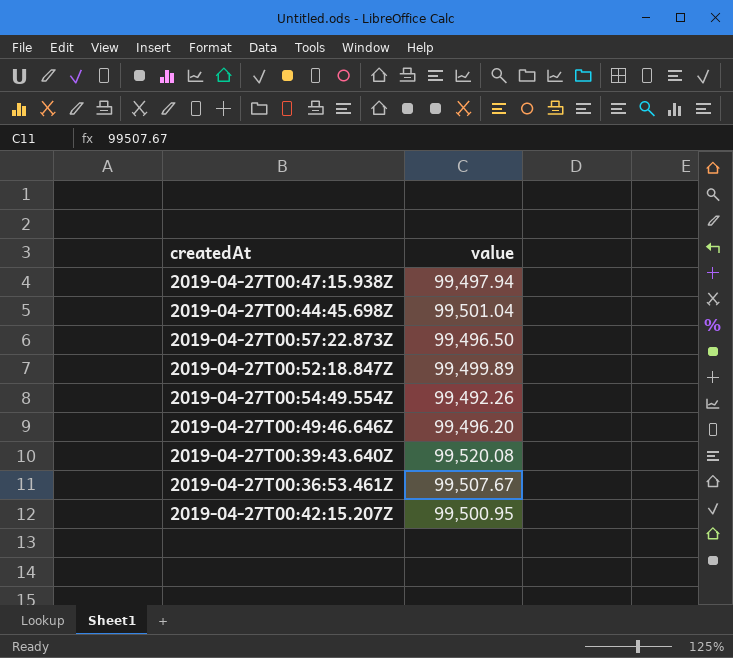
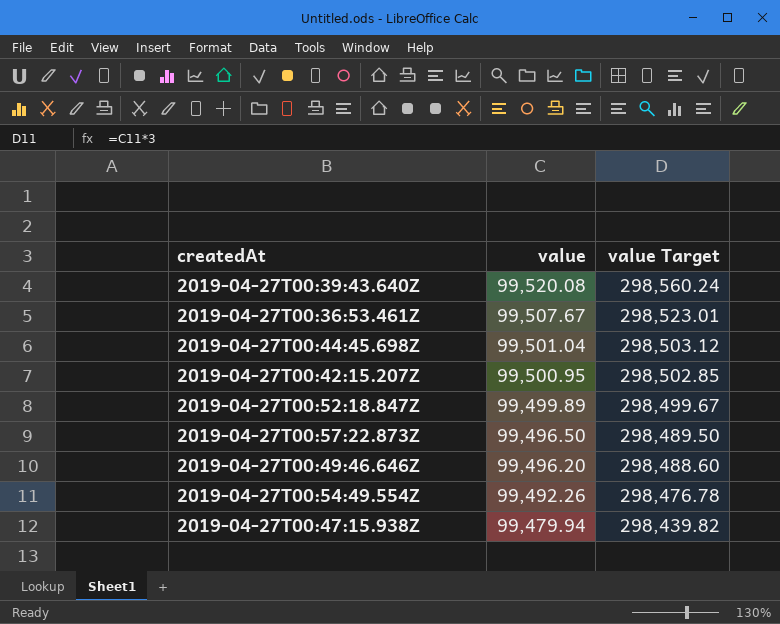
row order: none -> value descending
column value Target | formula: none -> [value] * 3
2019-04-27T00:47:15.938Z | value: 99,497.94 -> 99,479.94

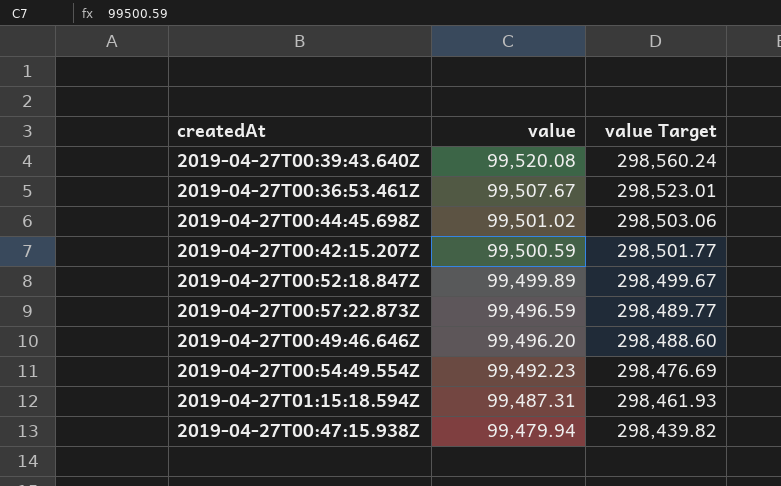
2019-04-27T00:44:45.698Z | value: 99,501.04 -> 99,501.02
2019-04-27T00:44:45.698Z | value Target: 298,503.12 -> 298,503.06
2019-04-27T00:42:15.207Z | value: 99,500.95 -> 99,500.59
2019-04-27T00:42:15.207Z | value Target: 298,502.85 -> 298,501.77
2019-04-27T00:57:22.873Z | value: 99,496.50 -> 99,496.59
2019-04-27T00:57:22.873Z | value Target: 298,489.50 -> 298,489.77
2019-04-27T00:54:49.554Z | value: 99,492.26 -> 99,492.23
2019-04-27T00:54:49.554Z | value Target: 298,476.78 -> 298,476.69
row 2019-04-27T01:15:18.594Z: none -> 99,487.31 | 298,461.93

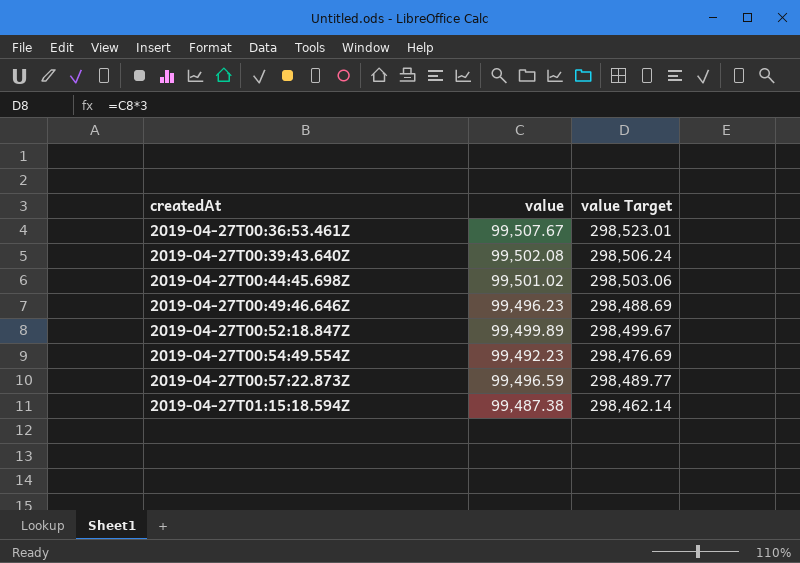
row order: value descending -> createdAt ascending
row 2019-04-27T00:42:15.207Z: 99,500.59 | 298,501.77 -> none
row 2019-04-27T00:47:15.938Z: 99,479.94 | 298,439.82 -> none
2019-04-27T00:39:43.640Z | value: 99,520.08 -> 99,502.08
2019-04-27T00:39:43.640Z | value Target: 298,560.24 -> 298,506.24
2019-04-27T00:49:46.646Z | value: 99,496.20 -> 99,496.23
2019-04-27T00:49:46.646Z | value Target: 298,488.60 -> 298,488.69
2019-04-27T01:15:18.594Z | value: 99,487.31 -> 99,487.38
2019-04-27T01:15:18.594Z | value Target: 298,461.93 -> 298,462.14

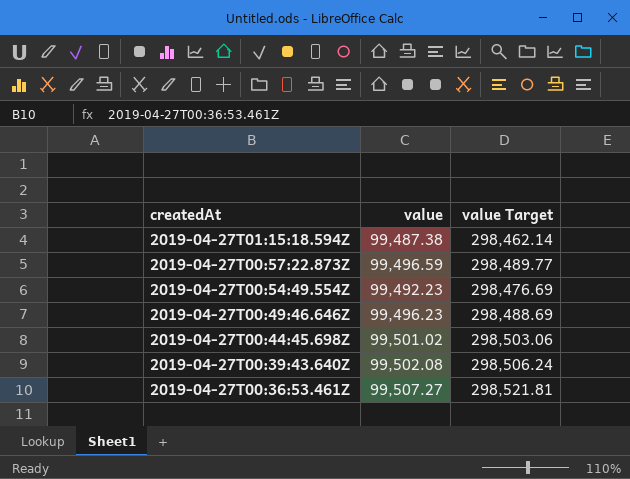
row order: createdAt ascending -> createdAt descending
row 2019-04-27T00:52:18.847Z: 99,499.89 | 298,499.67 -> none
2019-04-27T00:36:53.461Z | value: 99,507.67 -> 99,507.27
2019-04-27T00:36:53.461Z | value Target: 298,523.01 -> 298,521.81

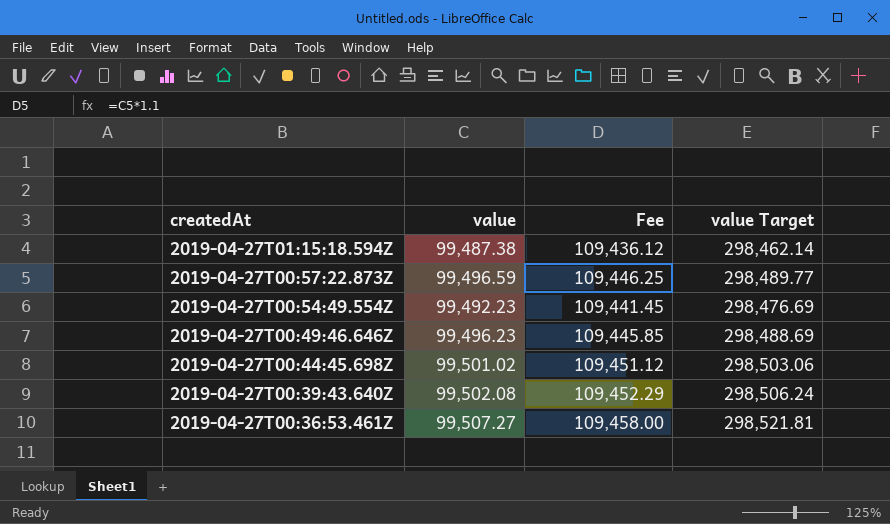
column Fee | formula: none -> [value] * 1.1

